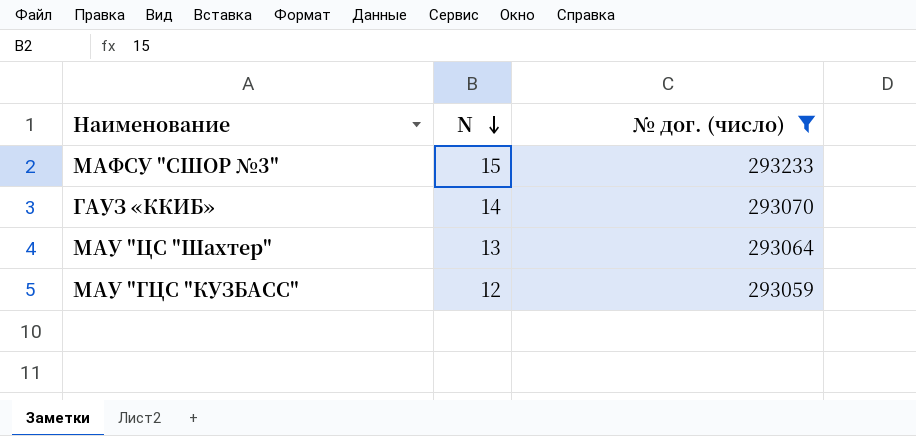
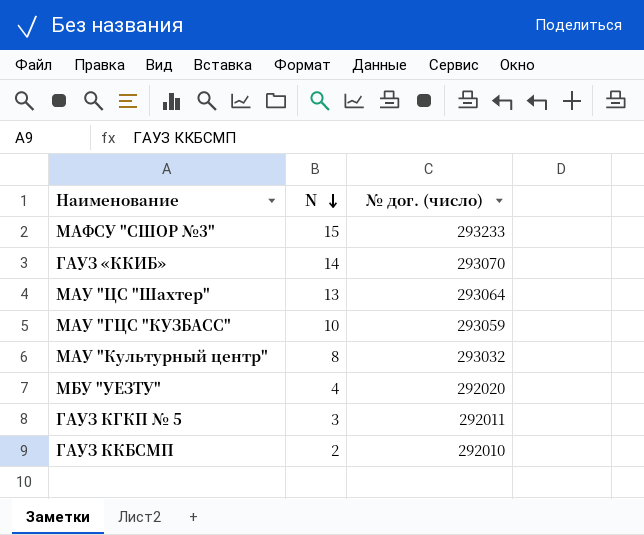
filter: № дог. (число) >= 293059 -> none
МАУ "ГЦС "КУЗБАСС" | N: 12 -> 10

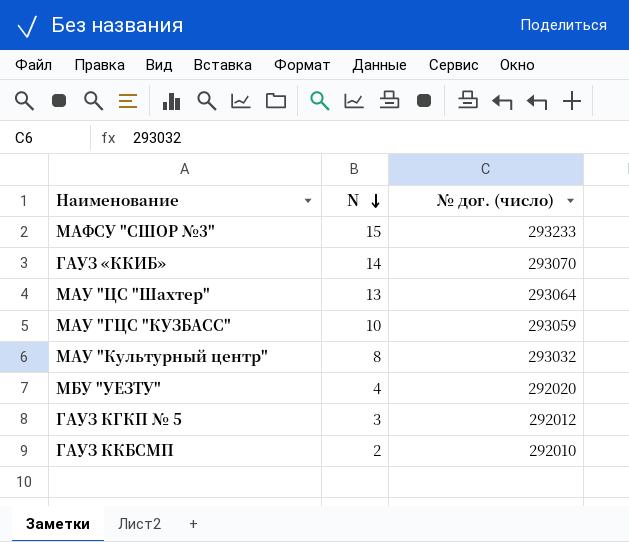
ГАУЗ КГКП № 5 | № дог. (число): 292011 -> 292012

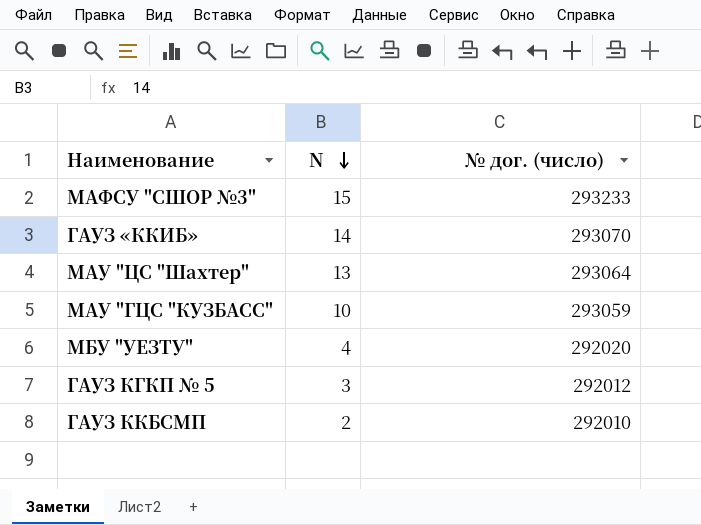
row МАУ "Культурный центр": 8 | 293032 -> none

